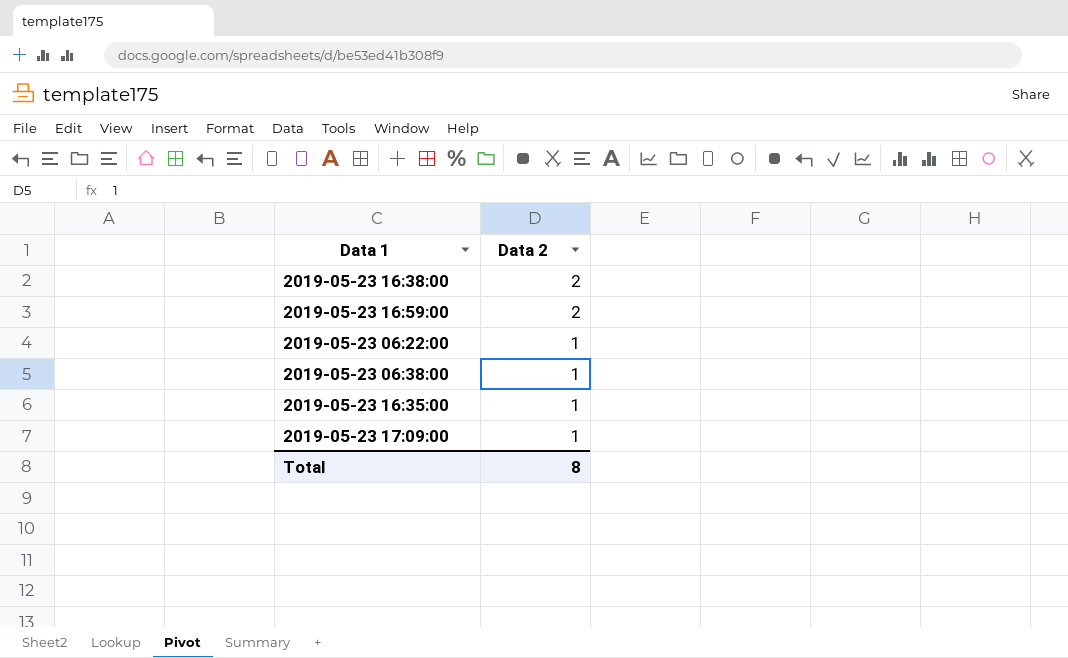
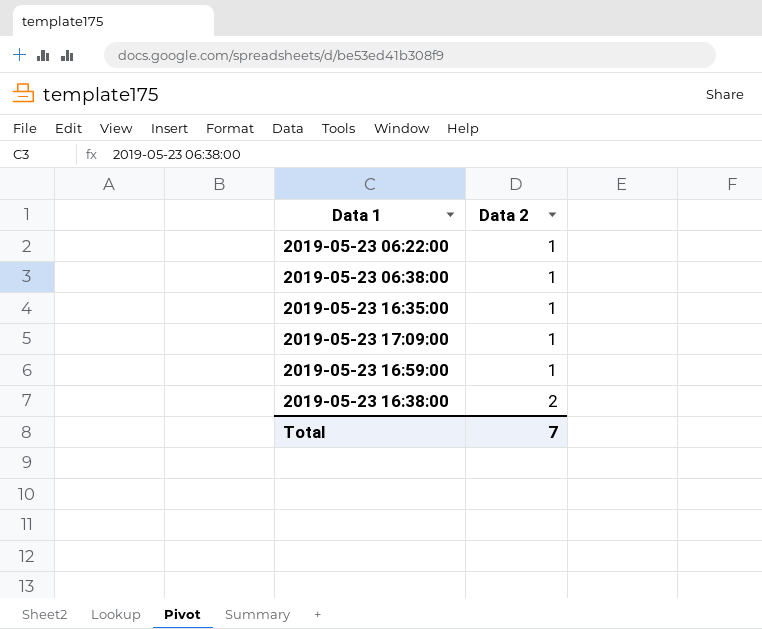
row order: Data 2 descending -> Data 2 ascending
2019-05-23 16:59:00 | Data 2: 2 -> 1
Total | Data 2: 8 -> 7

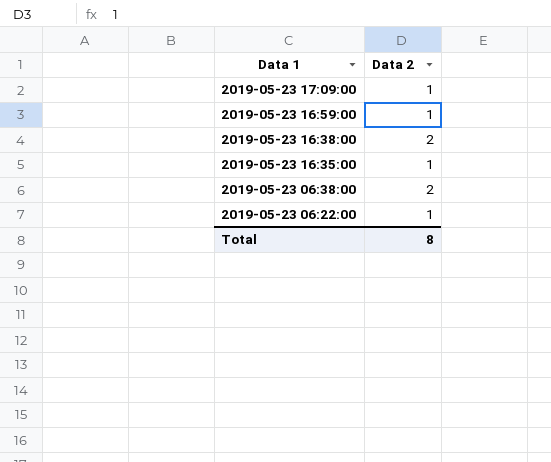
row order: Data 2 ascending -> Data 1 descending
2019-05-23 06:38:00 | Data 2: 1 -> 2
Total | Data 2: 7 -> 8

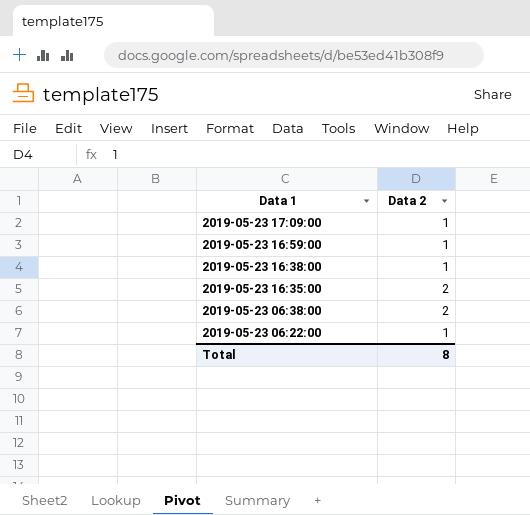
2019-05-23 16:38:00 | Data 2: 2 -> 1
2019-05-23 16:35:00 | Data 2: 1 -> 2

